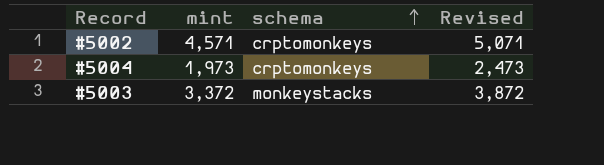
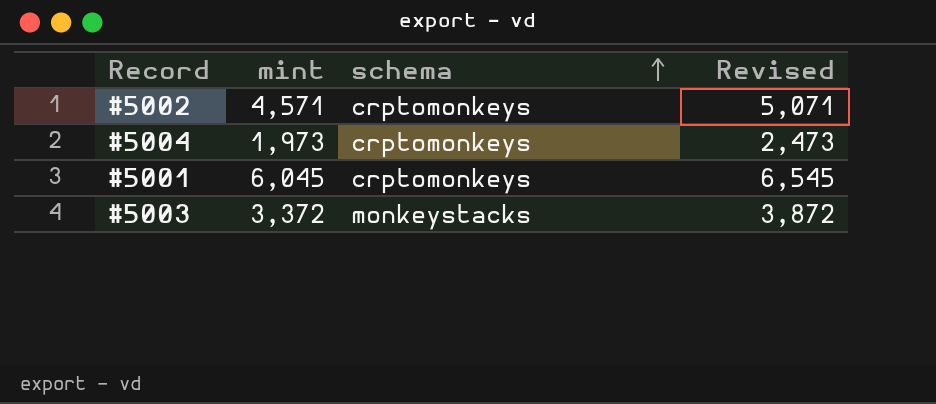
row #5001: none -> 6,045 | crptomonkeys | 6,545

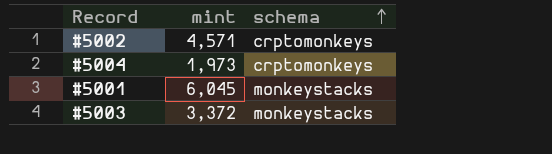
column Revised | formula: [mint] + 500 -> none
#5001 | schema: crptomonkeys -> monkeystacks

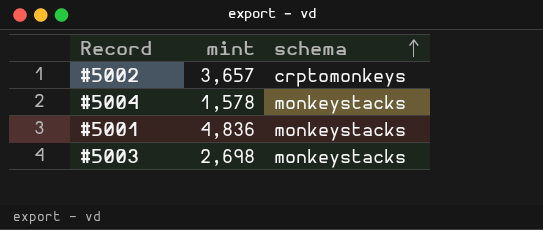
#5002 | mint: 4,571 -> 3,657
#5004 | mint: 1,973 -> 1,578
#5004 | schema: crptomonkeys -> monkeystacks
#5001 | mint: 6,045 -> 4,836
#5003 | mint: 3,372 -> 2,698

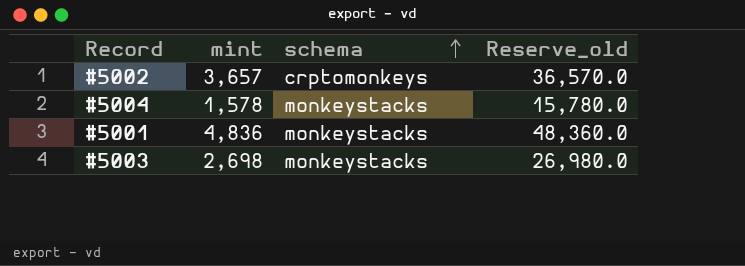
column Reserve_old | formula: none -> [mint] * 10

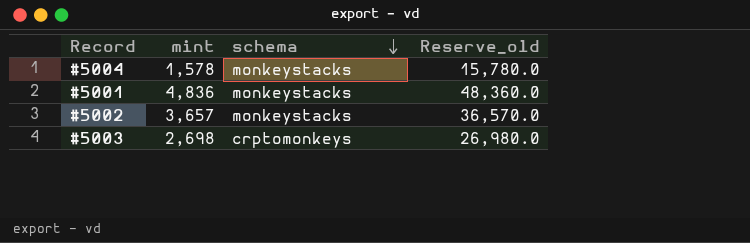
row order: schema ascending -> schema descending
#5002 | schema: crptomonkeys -> monkeystacks
#5003 | schema: monkeystacks -> crptomonkeys

